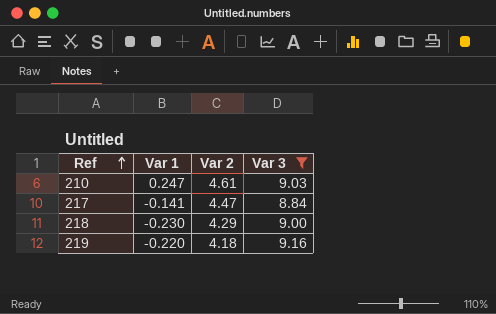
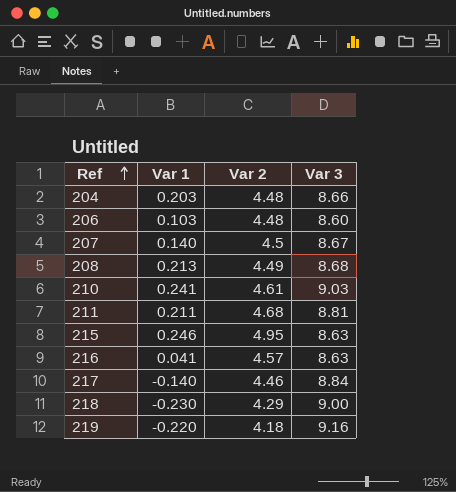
filter: Var 3 >= 8.84 -> none
210 | Var 1: 0.247 -> 0.241
217 | Var 1: -0.141 -> -0.140
217 | Var 2: 4.47 -> 4.46

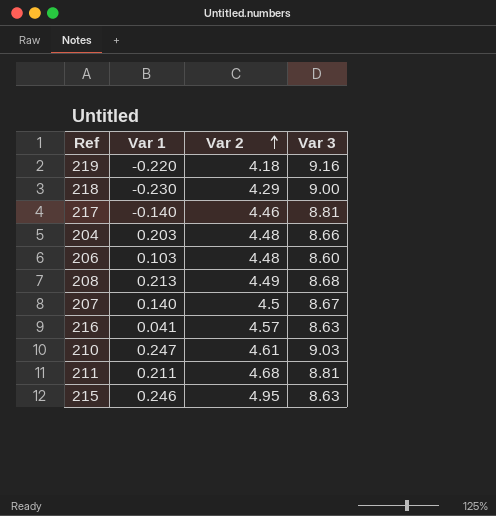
row order: Ref ascending -> Var 2 ascending
217 | Var 3: 8.84 -> 8.81
210 | Var 1: 0.241 -> 0.247

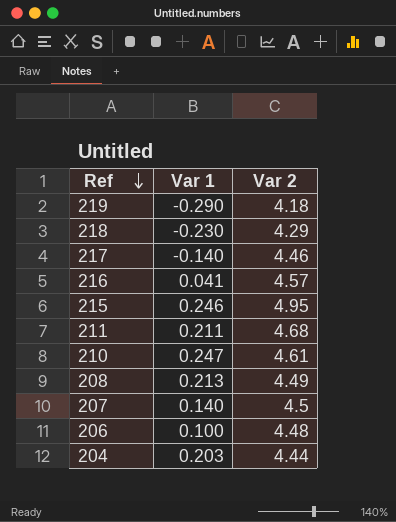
row order: Var 2 ascending -> Ref descending
column Var 3 | position: 4 -> none
219 | Var 1: -0.220 -> -0.290
206 | Var 1: 0.103 -> 0.100
204 | Var 2: 4.48 -> 4.44

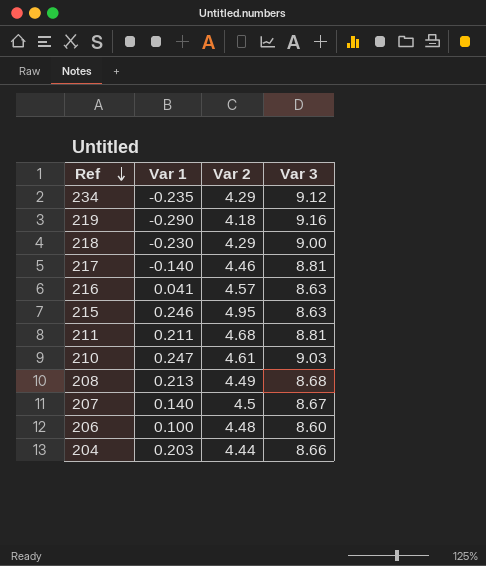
column Var 3 | position: none -> 4
row 234: none -> -0.235 | 4.29 | 9.12

